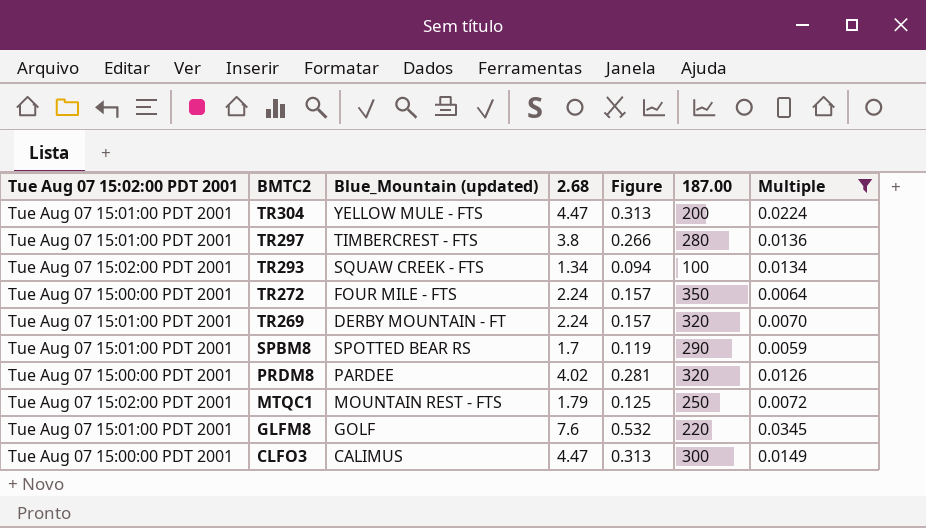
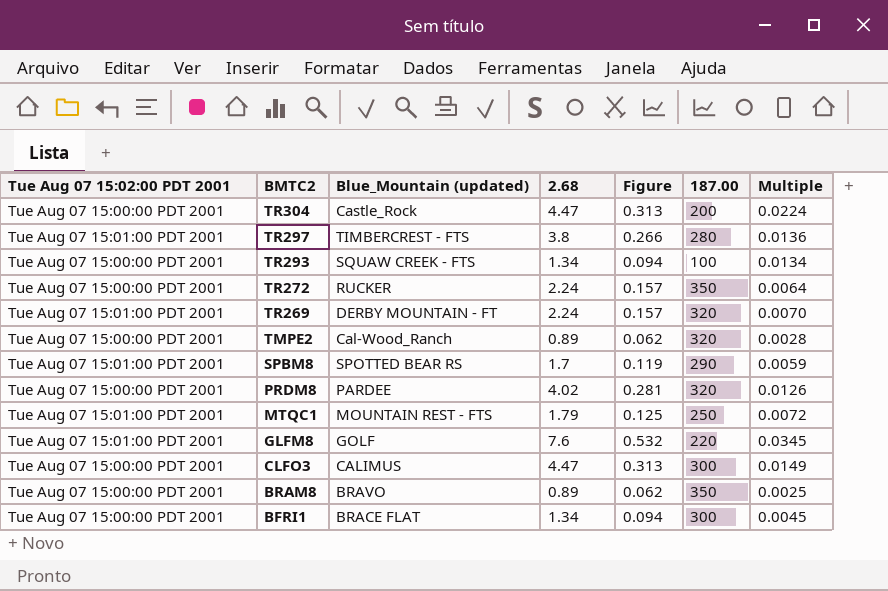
filter: Multiple >= 0.0059 -> none
TR304 | Tue Aug 07 15:02:00 PDT 2001: Tue Aug 07 15:01:00 PDT 2001 -> Tue Aug 07 15:00:00 PDT 2001
TR304 | Blue_Mountain (updated): YELLOW MULE - FTS -> Castle_Rock
TR293 | Tue Aug 07 15:02:00 PDT 2001: Tue Aug 07 15:02:00 PDT 2001 -> Tue Aug 07 15:00:00 PDT 2001
TR272 | Blue_Mountain (updated): FOUR MILE - FTS -> RUCKER
MTQC1 | Tue Aug 07 15:02:00 PDT 2001: Tue Aug 07 15:02:00 PDT 2001 -> Tue Aug 07 15:01:00 PDT 2001

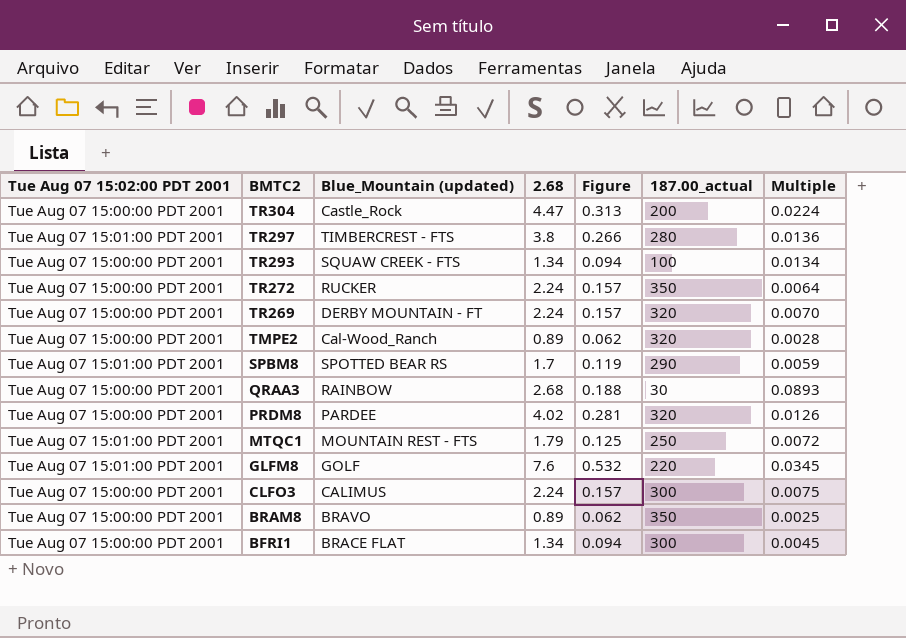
column name: 187.00 -> 187.00_actual
TR269 | Tue Aug 07 15:02:00 PDT 2001: Tue Aug 07 15:01:00 PDT 2001 -> Tue Aug 07 15:00:00 PDT 2001
row QRAA3: none -> Tue Aug 07 15:00:00 PDT 2001 | RAINBOW | 2.68 | 0.188 | 30 | 0.0893
CLFO3 | 2.68: 4.47 -> 2.24
CLFO3 | Figure: 0.313 -> 0.157
CLFO3 | Multiple: 0.0149 -> 0.0075

